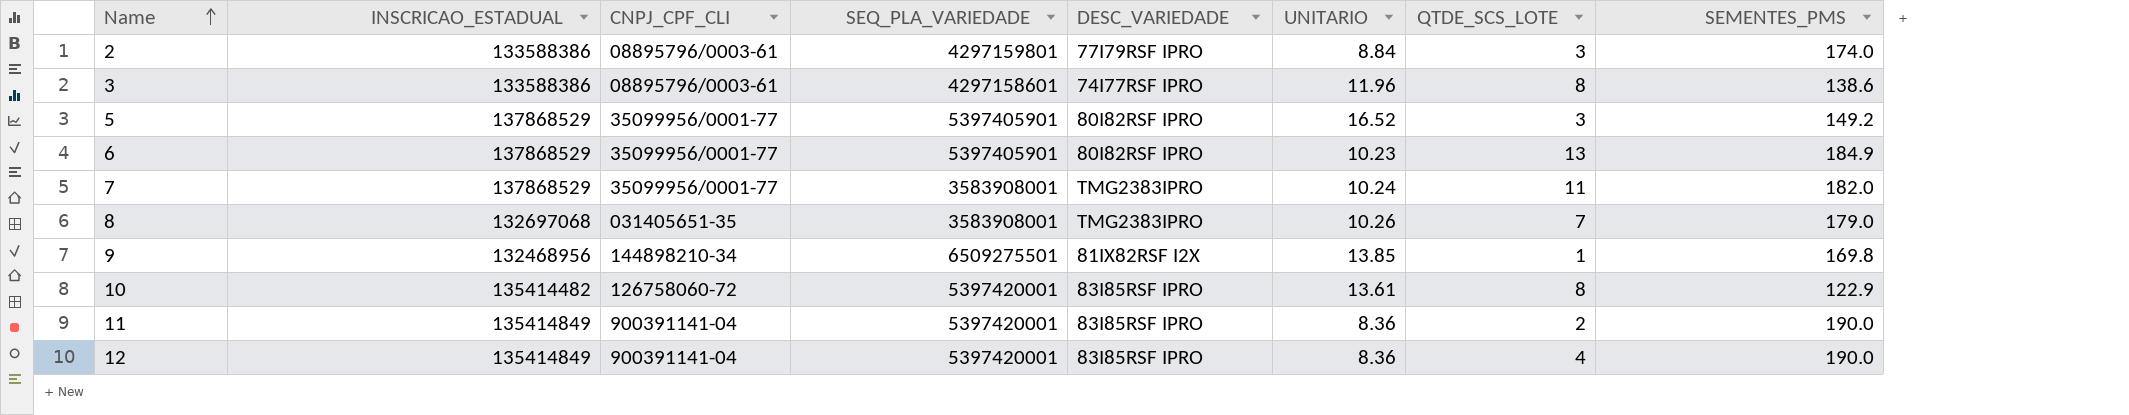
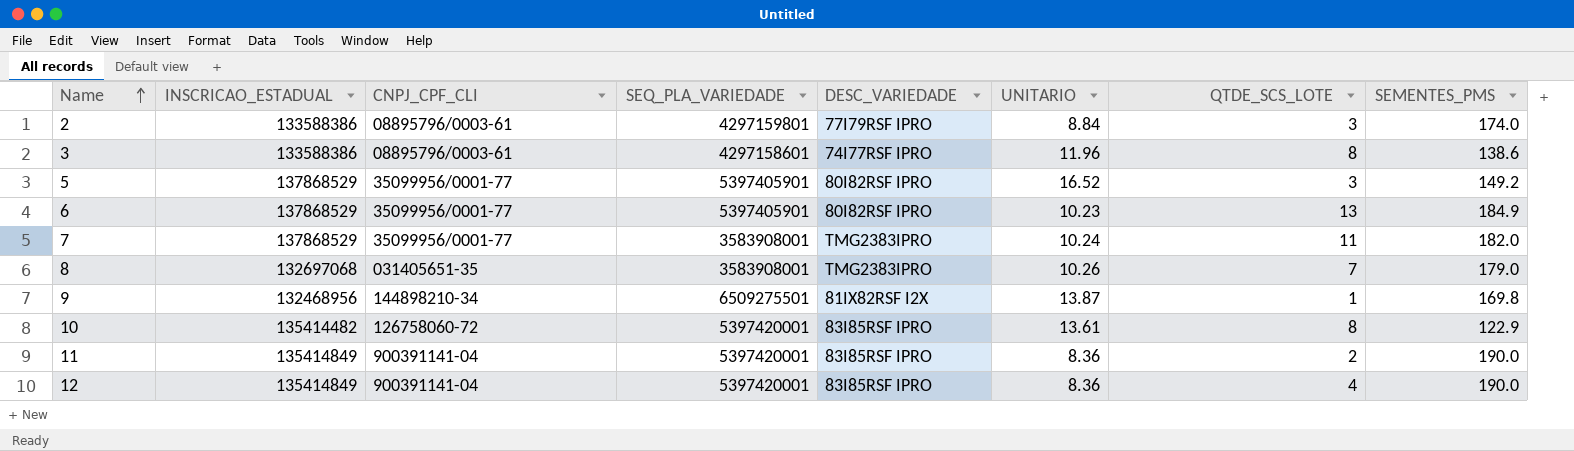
9 | UNITARIO: 13.85 -> 13.87

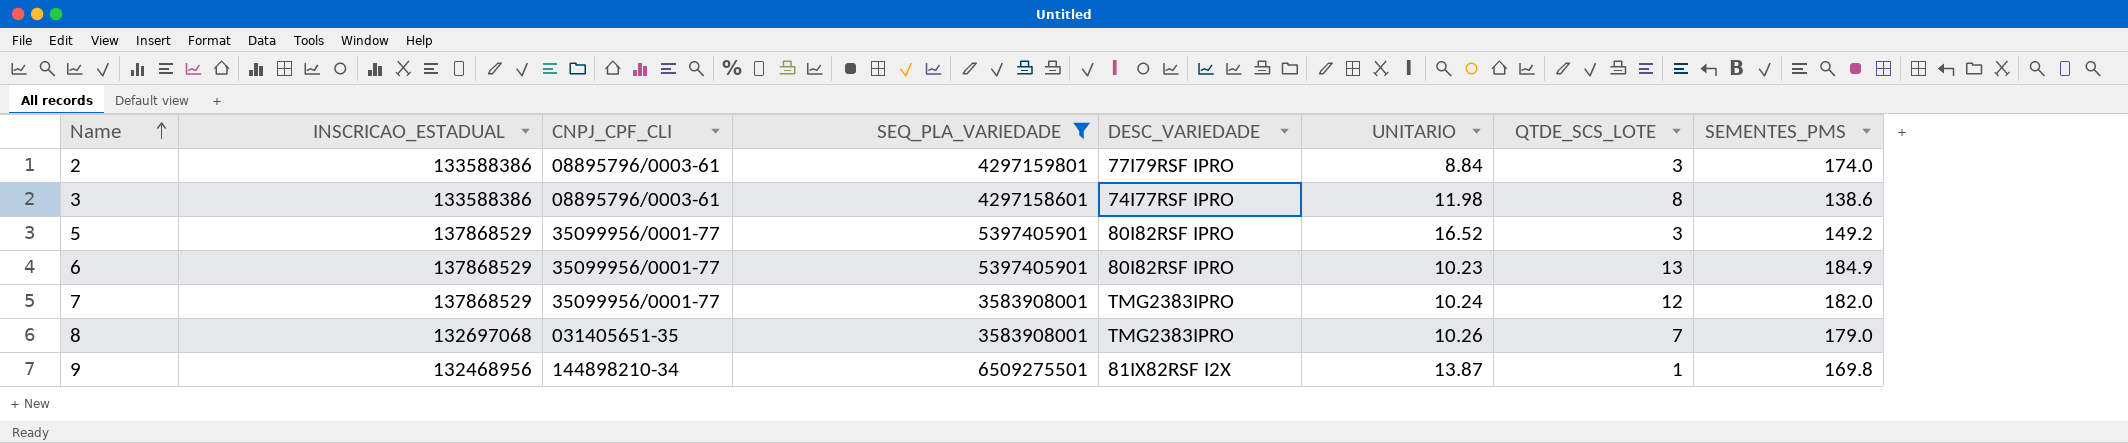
filter: none -> SEQ_PLA_VARIEDADE != 5397420001
3 | UNITARIO: 11.96 -> 11.98
7 | QTDE_SCS_LOTE: 11 -> 12

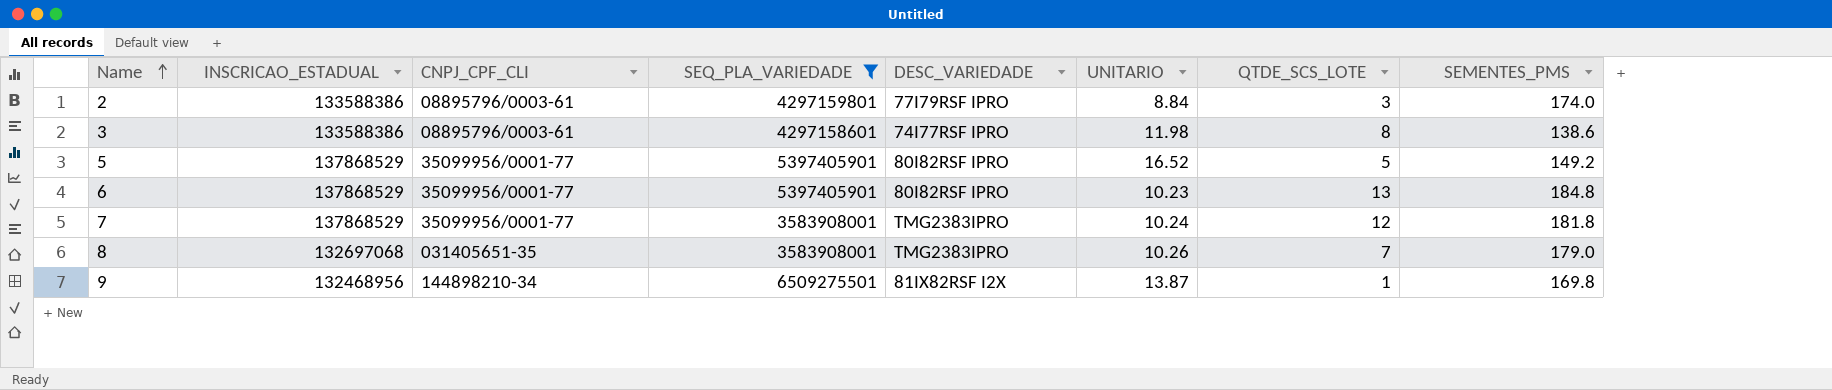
5 | QTDE_SCS_LOTE: 3 -> 5
6 | SEMENTES_PMS: 184.9 -> 184.8
7 | SEMENTES_PMS: 182.0 -> 181.8

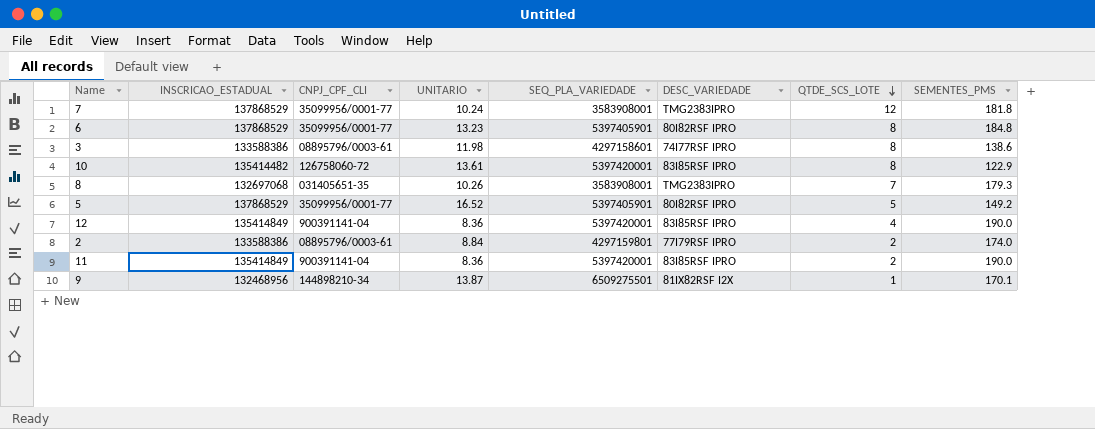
filter: SEQ_PLA_VARIEDADE != 5397420001 -> none
row order: Name ascending -> QTDE_SCS_LOTE descending
column UNITARIO | position: 6 -> 4
6 | UNITARIO: 10.23 -> 13.23
6 | QTDE_SCS_LOTE: 13 -> 8
8 | SEMENTES_PMS: 179.0 -> 179.3
2 | QTDE_SCS_LOTE: 3 -> 2
9 | SEMENTES_PMS: 169.8 -> 170.1

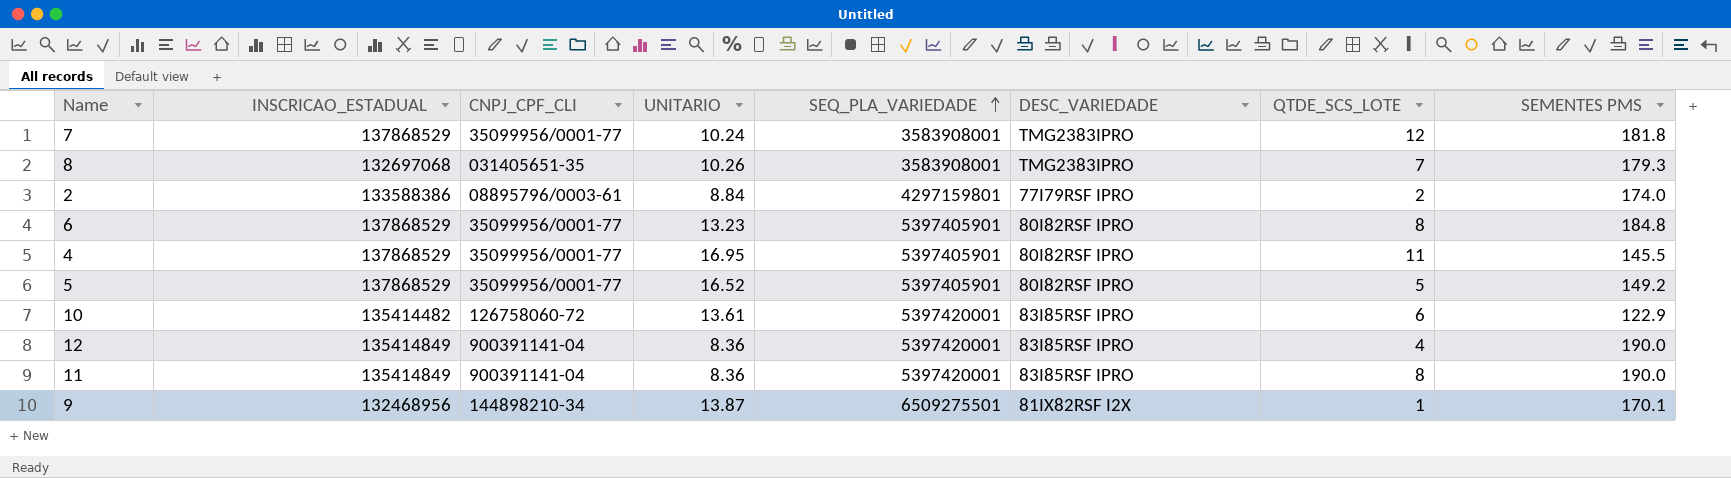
row order: QTDE_SCS_LOTE descending -> SEQ_PLA_VARIEDADE ascending
column name: SEMENTES_PMS -> SEMENTES PMS
row 3: 133588386 | 08895796/0003-61 | 11.98 | 4297158601 | 74I77RSF IPRO | 8 | 138.6 -> none
row 4: none -> 137868529 | 35099956/0001-77 | 16.95 | 5397405901 | 80I82RSF IPRO | 11 | 145.5
10 | QTDE_SCS_LOTE: 8 -> 6
11 | QTDE_SCS_LOTE: 2 -> 8

